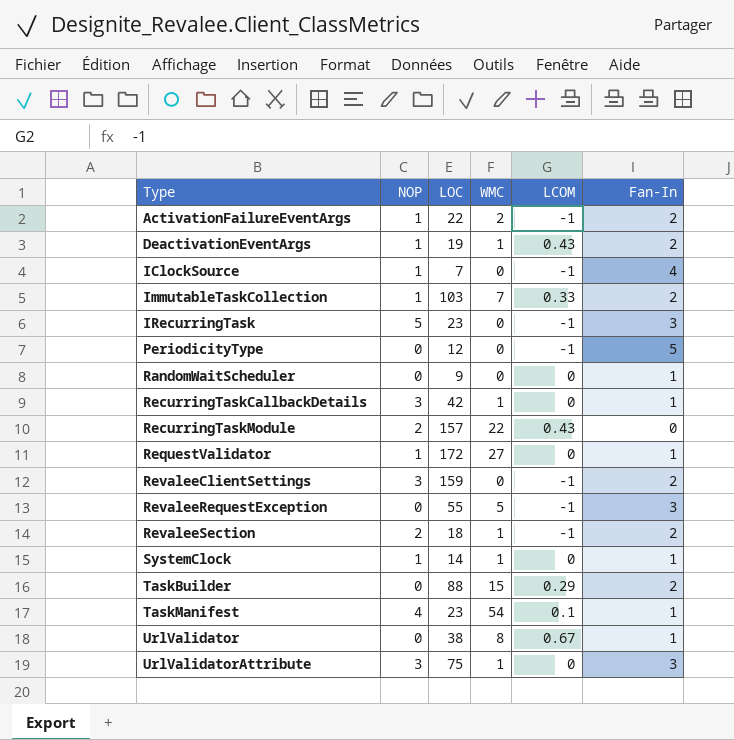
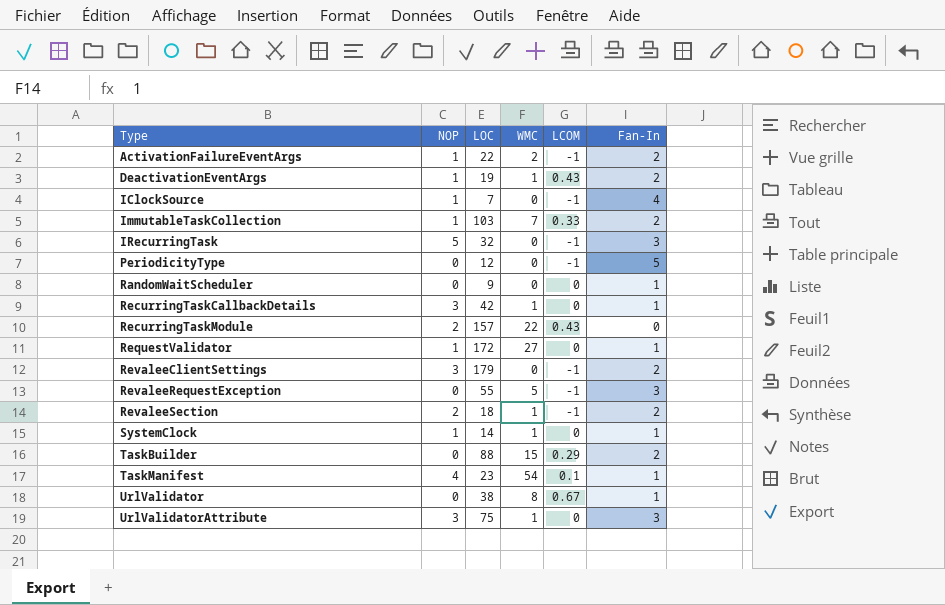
IRecurringTask | LOC: 23 -> 32
RevaleeClientSettings | LOC: 159 -> 179

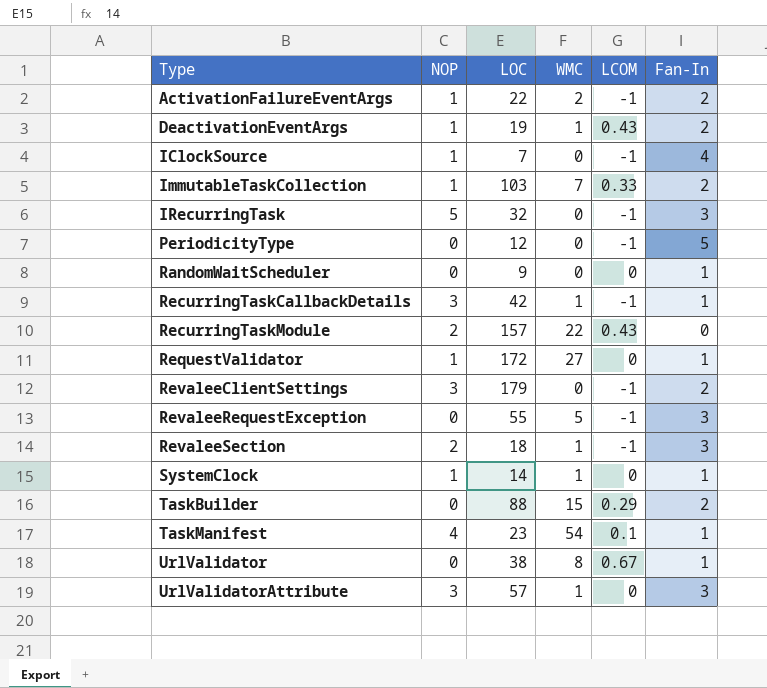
RecurringTaskCallbackDetails | LCOM: 0 -> -1
RevaleeSection | Fan-In: 2 -> 3
UrlValidatorAttribute | LOC: 75 -> 57

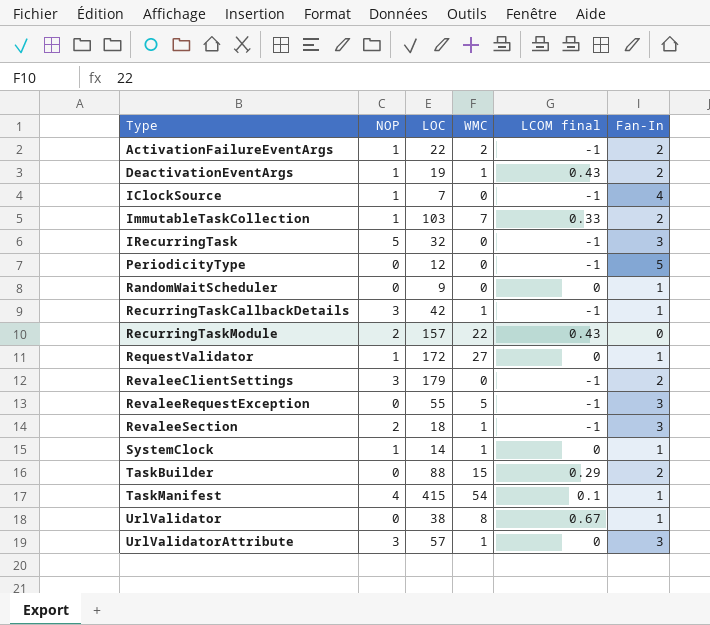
column name: LCOM -> LCOM final
TaskManifest | LOC: 23 -> 415

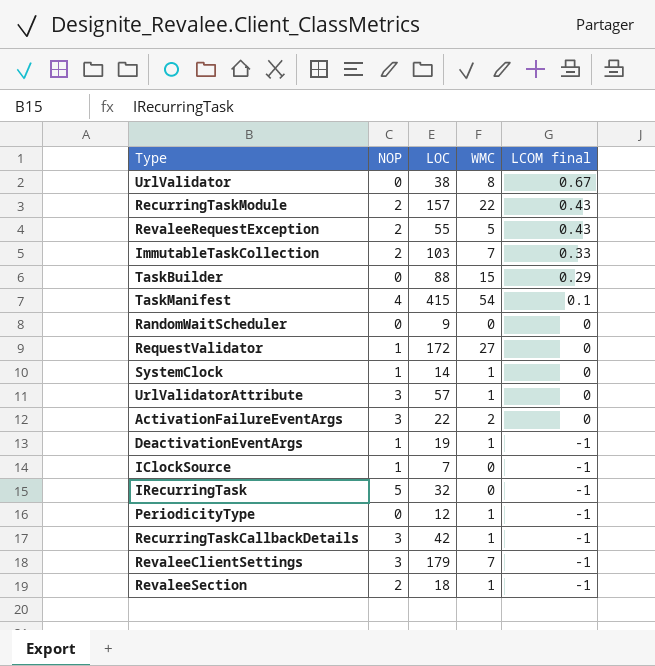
row order: Type ascending -> LCOM final descending
column Fan-In | position: 6 -> none
RevaleeRequestException | NOP: 0 -> 2
RevaleeRequestException | LCOM final: -1 -> 0.43
ImmutableTaskCollection | NOP: 1 -> 2
ActivationFailureEventArgs | NOP: 1 -> 3
ActivationFailureEventArgs | LCOM final: -1 -> 0
DeactivationEventArgs | LCOM final: 0.43 -> -1
PeriodicityType | WMC: 0 -> 1
RevaleeClientSettings | WMC: 0 -> 7

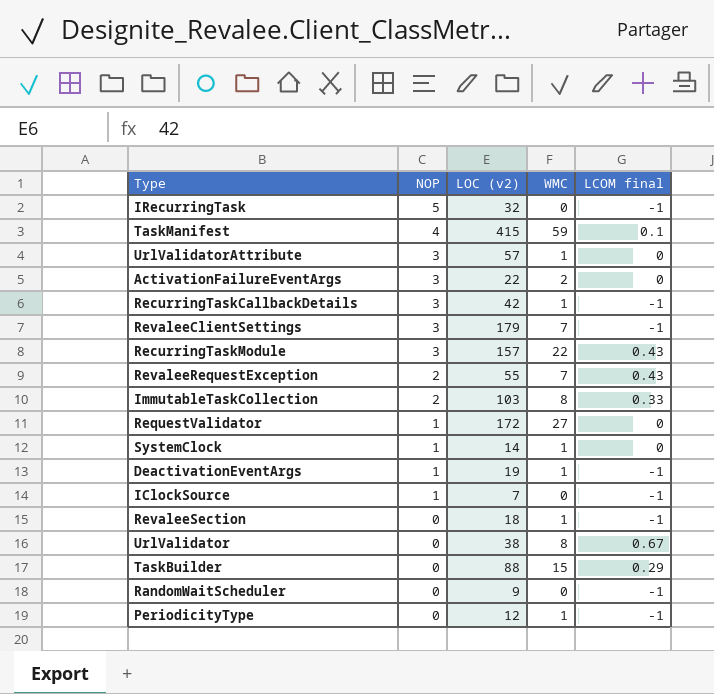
row order: LCOM final descending -> NOP descending
column name: LOC -> LOC (v2)
TaskManifest | WMC: 54 -> 59
RecurringTaskModule | NOP: 2 -> 3
RevaleeRequestException | WMC: 5 -> 7
ImmutableTaskCollection | WMC: 7 -> 8
RevaleeSection | NOP: 2 -> 0
RandomWaitScheduler | LCOM final: 0 -> -1

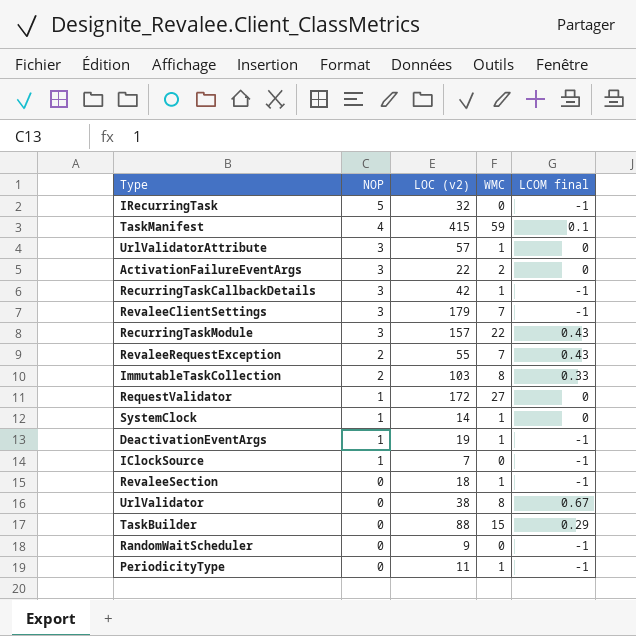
PeriodicityType | LOC (v2): 12 -> 11

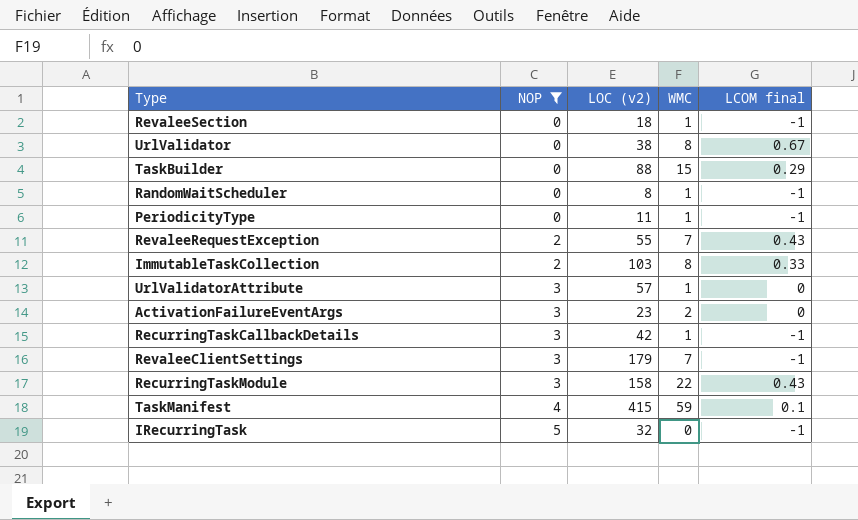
filter: none -> NOP != 1
row order: NOP descending -> NOP ascending
RandomWaitScheduler | LOC (v2): 9 -> 8
RandomWaitScheduler | WMC: 0 -> 1
ActivationFailureEventArgs | LOC (v2): 22 -> 23
RecurringTaskModule | LOC (v2): 157 -> 158

